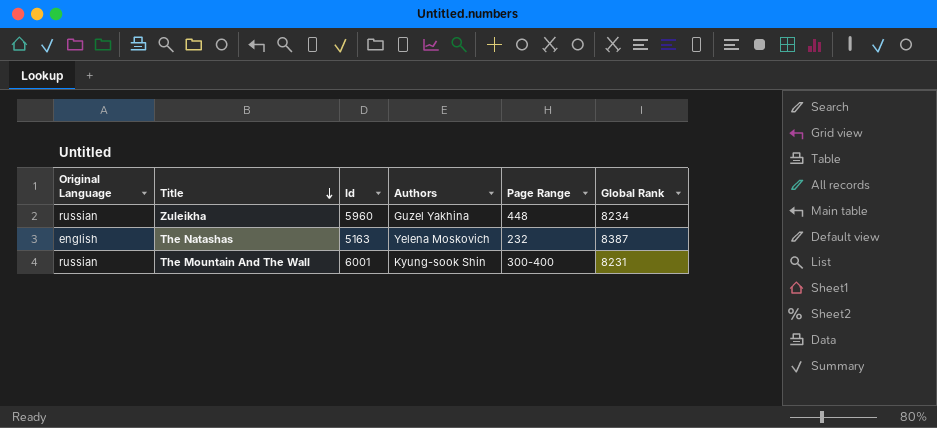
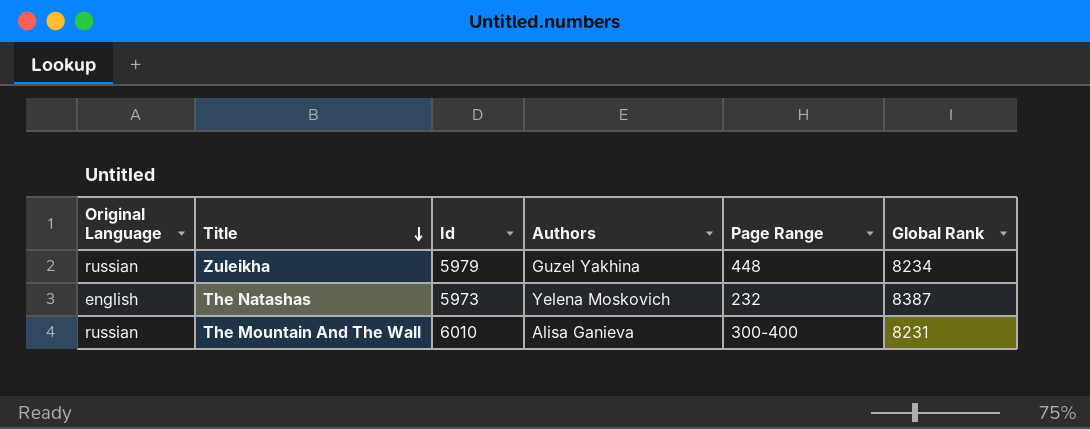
Zuleikha | Id: 5960 -> 5979
The Natashas | Id: 5163 -> 5973
The Mountain And The Wall | Id: 6001 -> 6010
The Mountain And The Wall | Authors: Kyung-sook Shin -> Alisa Ganieva

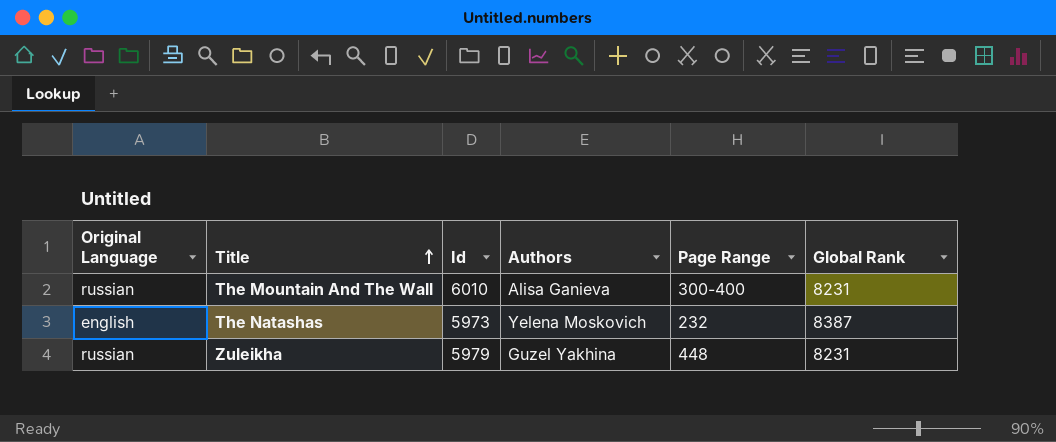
row order: Title descending -> Title ascending
Zuleikha | Global Rank: 8234 -> 8231

